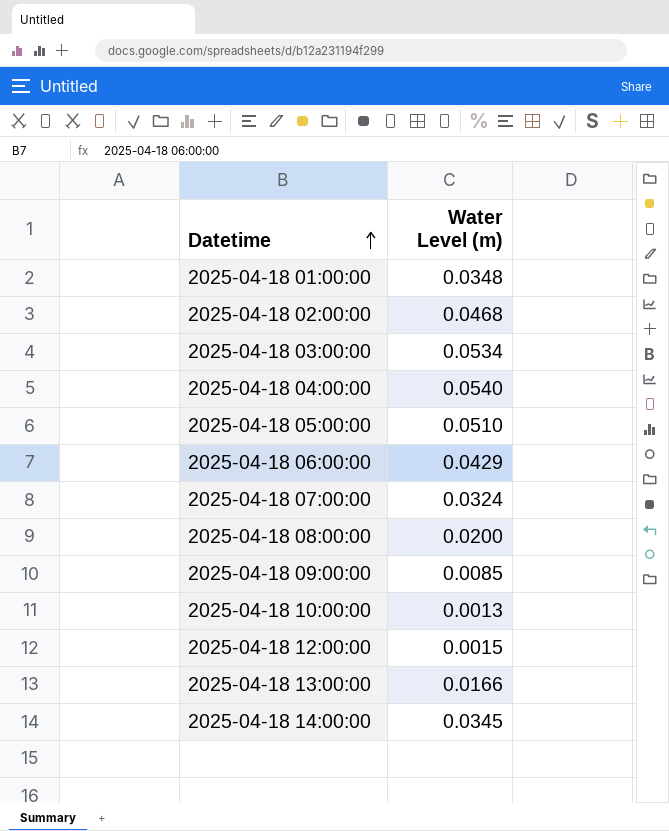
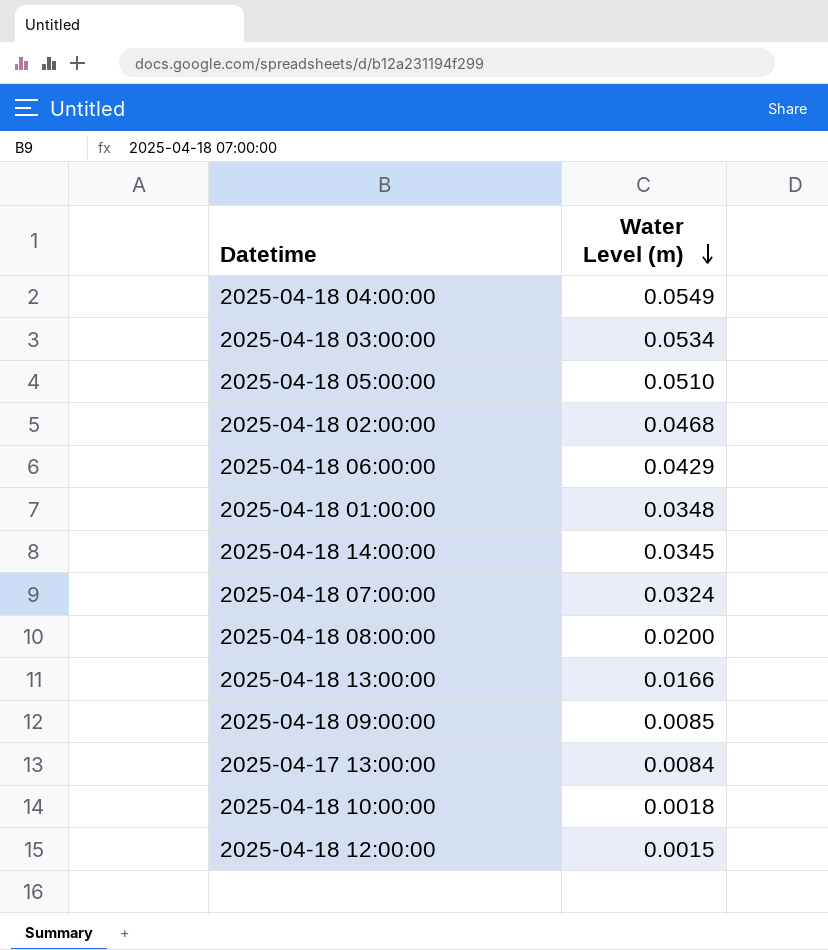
row order: Datetime ascending -> Water Level (m) descending
2025-04-18 04:00:00 | Water Level (m): 0.0540 -> 0.0549
row 2025-04-17 13:00:00: none -> 0.0084
2025-04-18 10:00:00 | Water Level (m): 0.0013 -> 0.0018

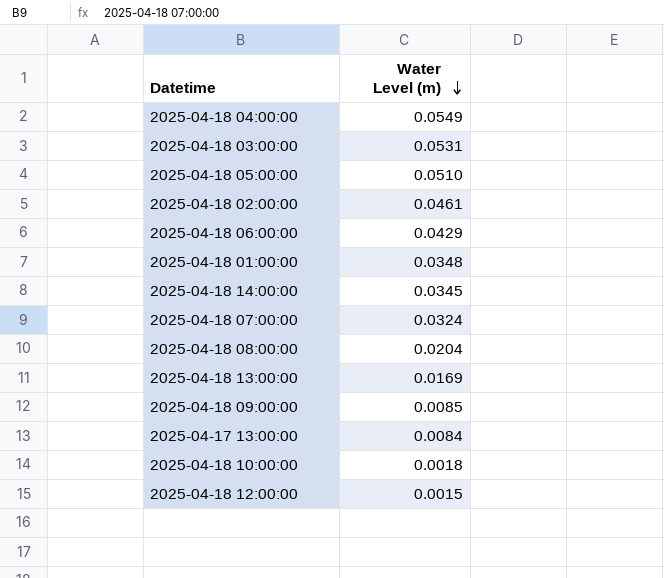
2025-04-18 03:00:00 | Water Level (m): 0.0534 -> 0.0531
2025-04-18 02:00:00 | Water Level (m): 0.0468 -> 0.0461
2025-04-18 08:00:00 | Water Level (m): 0.0200 -> 0.0204
2025-04-18 13:00:00 | Water Level (m): 0.0166 -> 0.0169

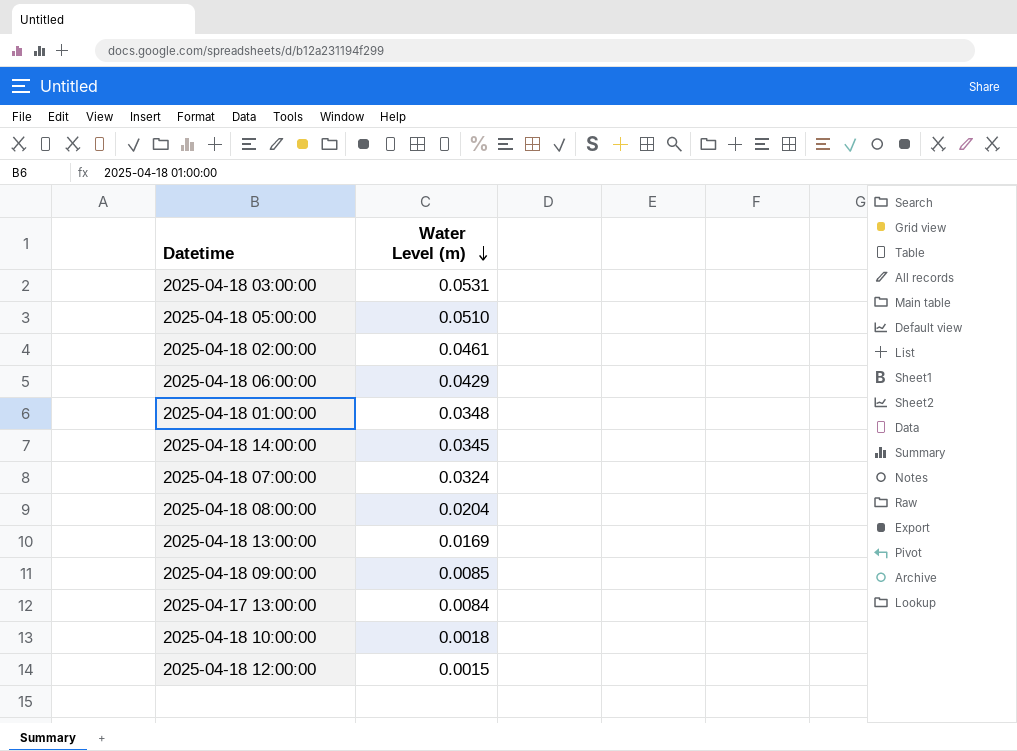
row 2025-04-18 04:00:00: 0.0549 -> none

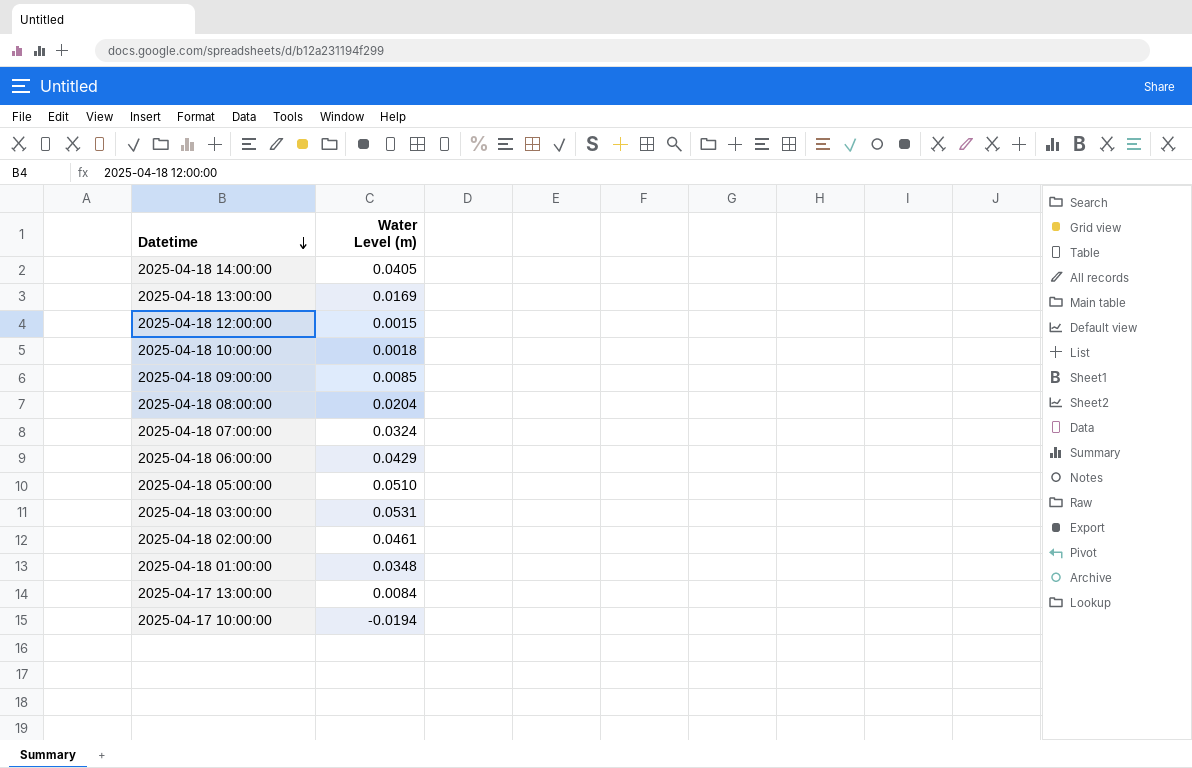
row order: Water Level (m) descending -> Datetime descending
2025-04-18 14:00:00 | Water Level (m): 0.0345 -> 0.0405
row 2025-04-17 10:00:00: none -> -0.0194

